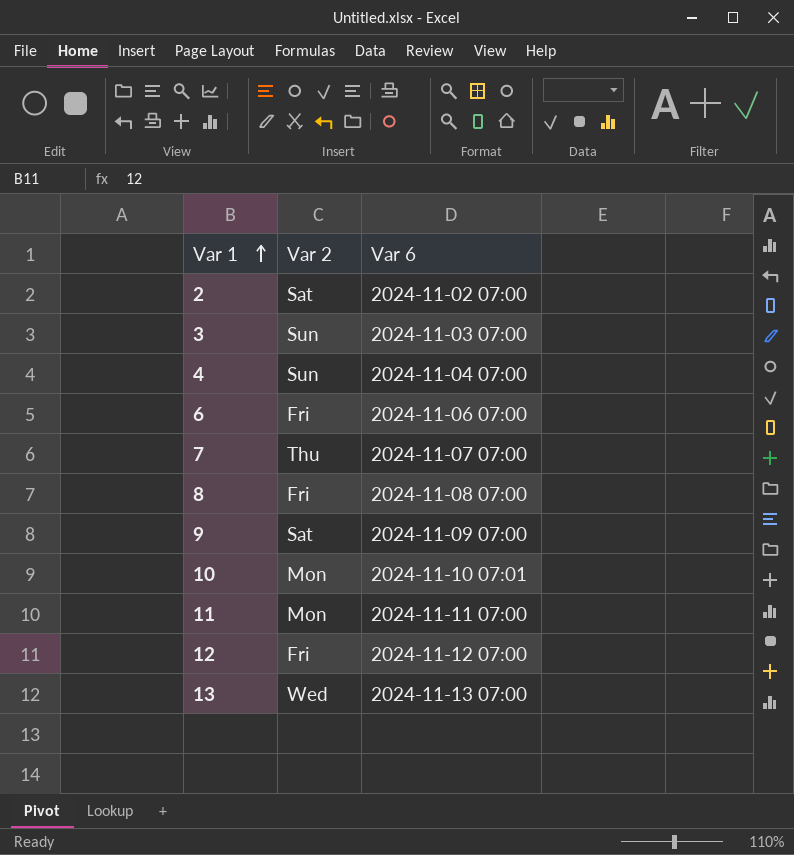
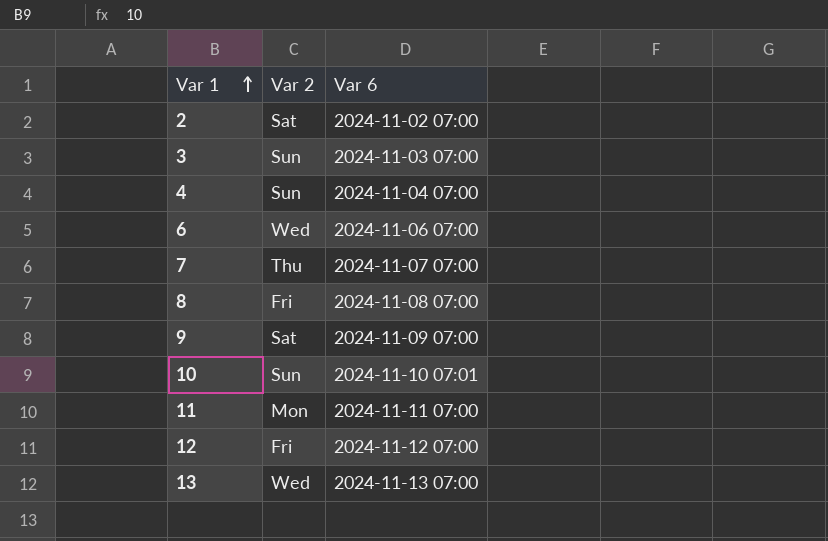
6 | Var 2: Fri -> Wed
10 | Var 2: Mon -> Sun

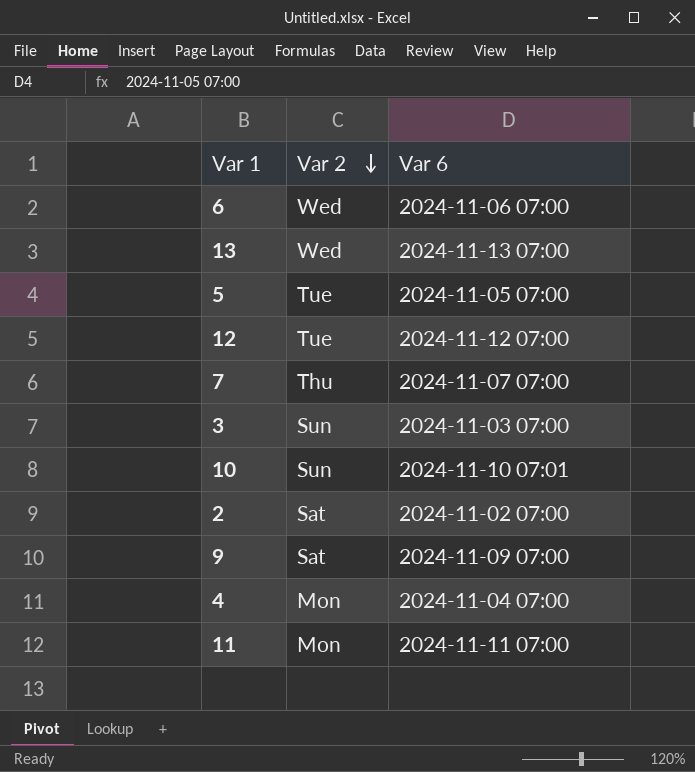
row order: Var 1 ascending -> Var 2 descending
row 8: Fri | 2024-11-08 07:00 -> none
row 5: none -> Tue | 2024-11-05 07:00
12 | Var 2: Fri -> Tue
4 | Var 2: Sun -> Mon

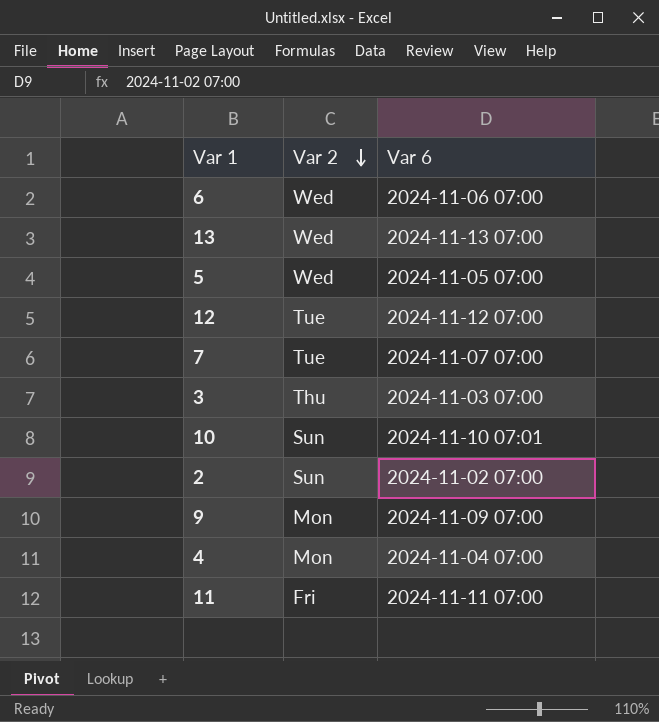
5 | Var 2: Tue -> Wed
7 | Var 2: Thu -> Tue
3 | Var 2: Sun -> Thu
2 | Var 2: Sat -> Sun
9 | Var 2: Sat -> Mon
11 | Var 2: Mon -> Fri

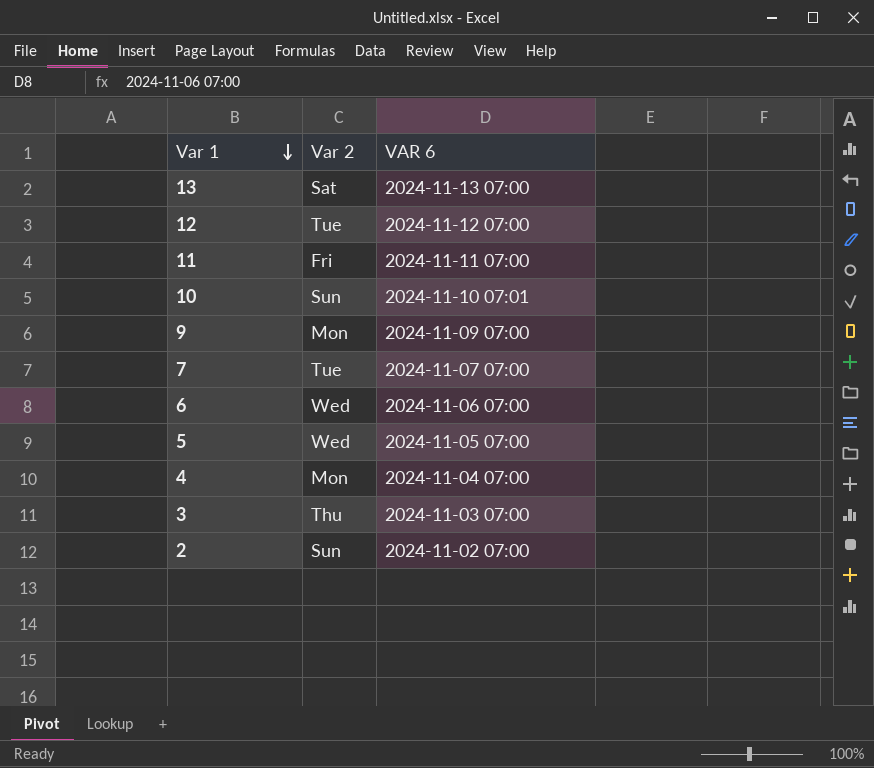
row order: Var 2 descending -> Var 1 descending
column name: Var 6 -> VAR 6
13 | Var 2: Wed -> Sat

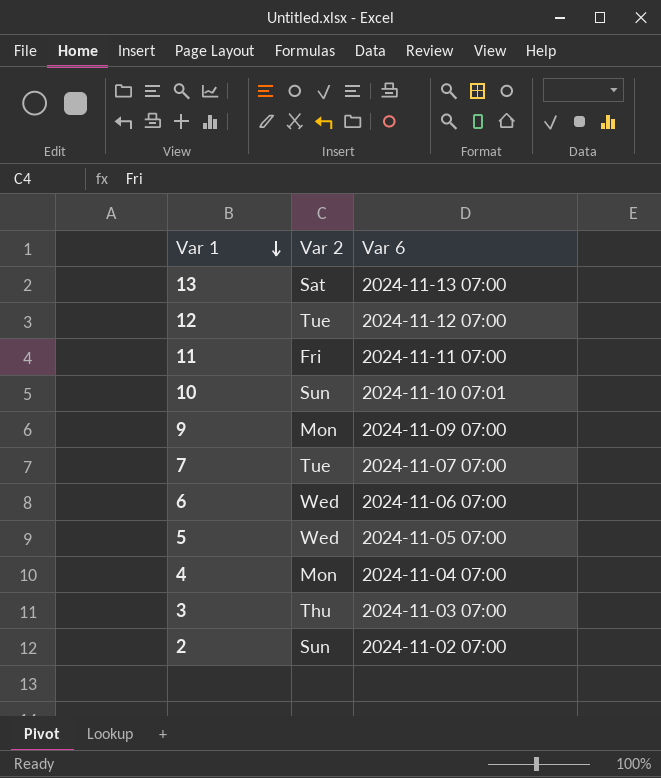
column name: VAR 6 -> Var 6

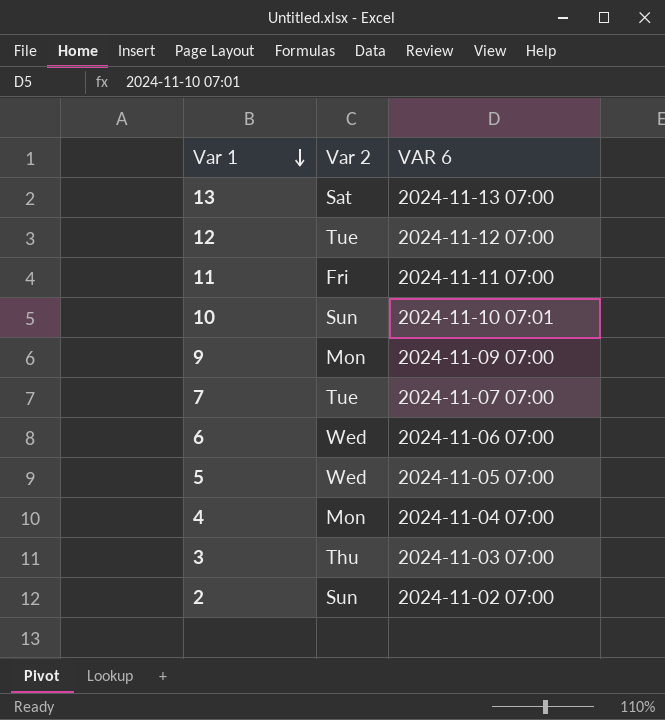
column name: Var 6 -> VAR 6

